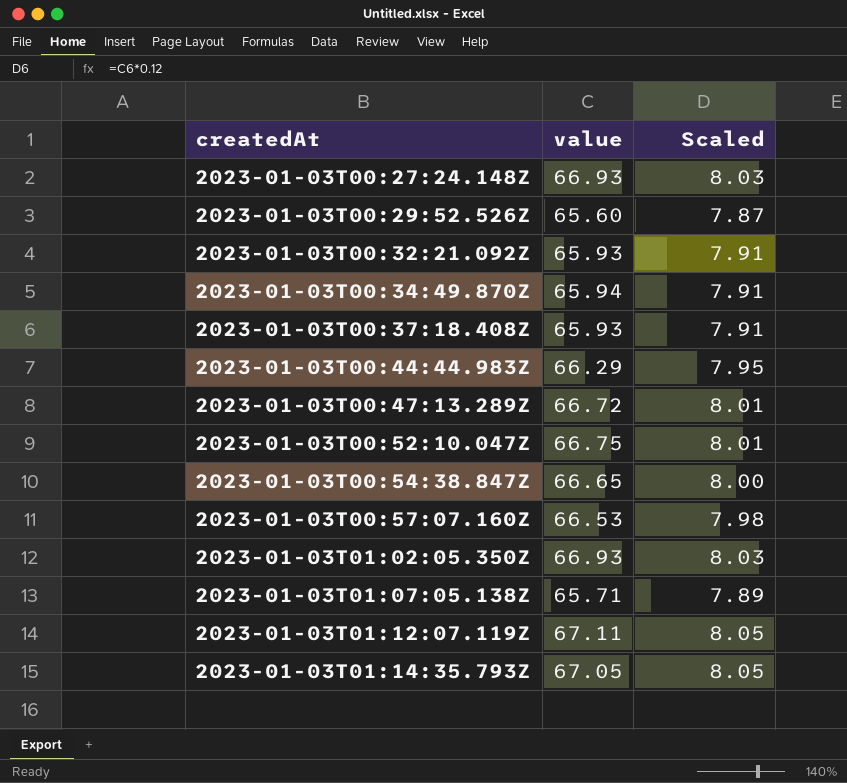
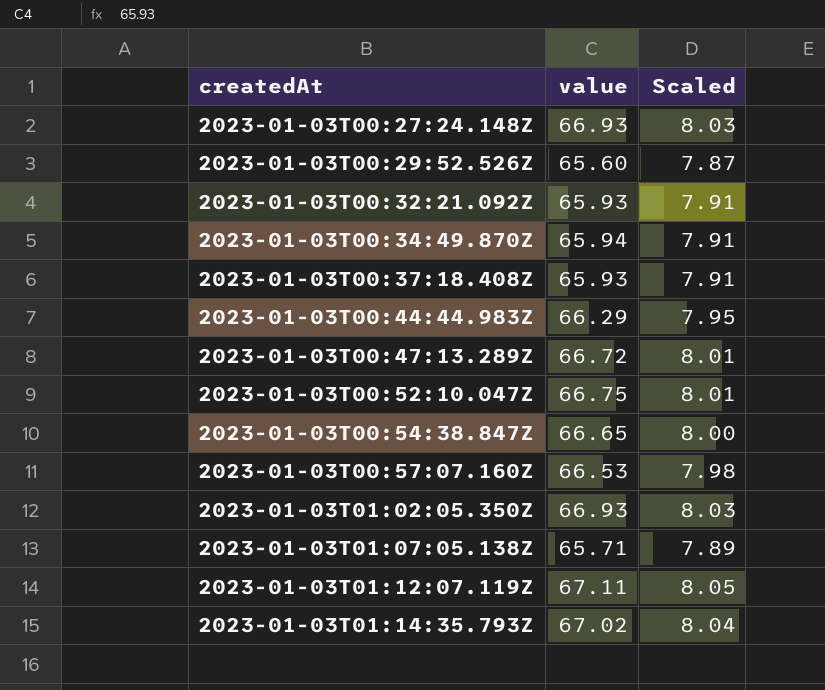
2023-01-03T01:14:35.793Z | value: 67.05 -> 67.02
2023-01-03T01:14:35.793Z | Scaled: 8.05 -> 8.04

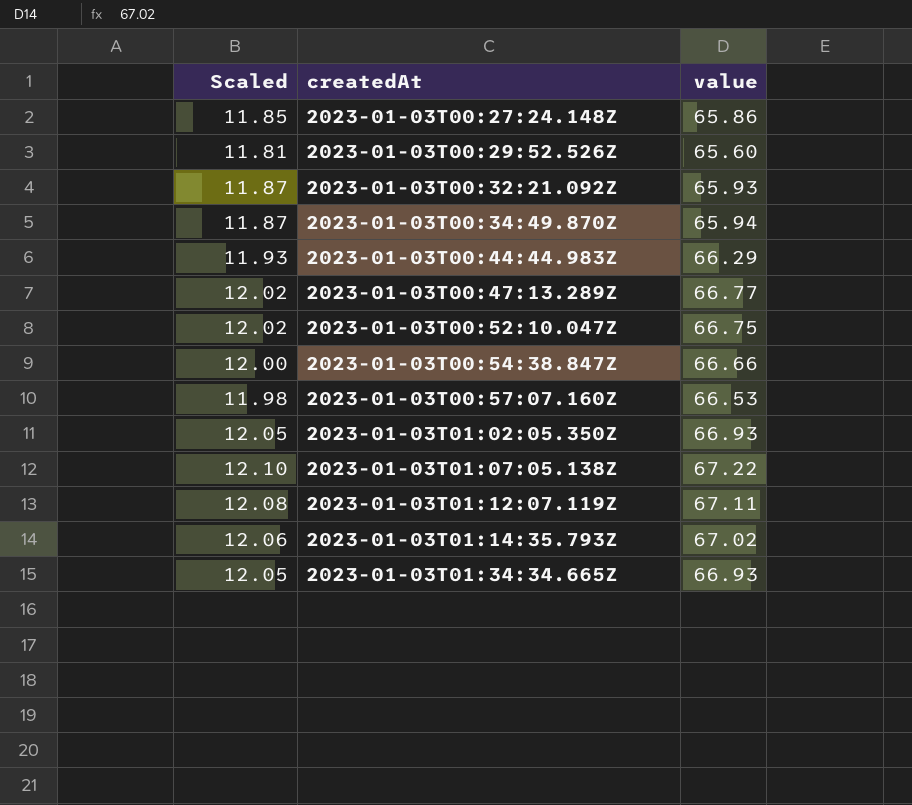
column Scaled | formula: [value] * 0.12 -> [value] * 0.18
column Scaled | position: 3 -> 1
row 2023-01-03T00:37:18.408Z: 65.93 | 7.91 -> none
2023-01-03T00:27:24.148Z | value: 66.93 -> 65.86
2023-01-03T00:47:13.289Z | value: 66.72 -> 66.77
2023-01-03T00:54:38.847Z | value: 66.65 -> 66.66
2023-01-03T01:07:05.138Z | value: 65.71 -> 67.22
row 2023-01-03T01:34:34.665Z: none -> 12.05 | 66.93

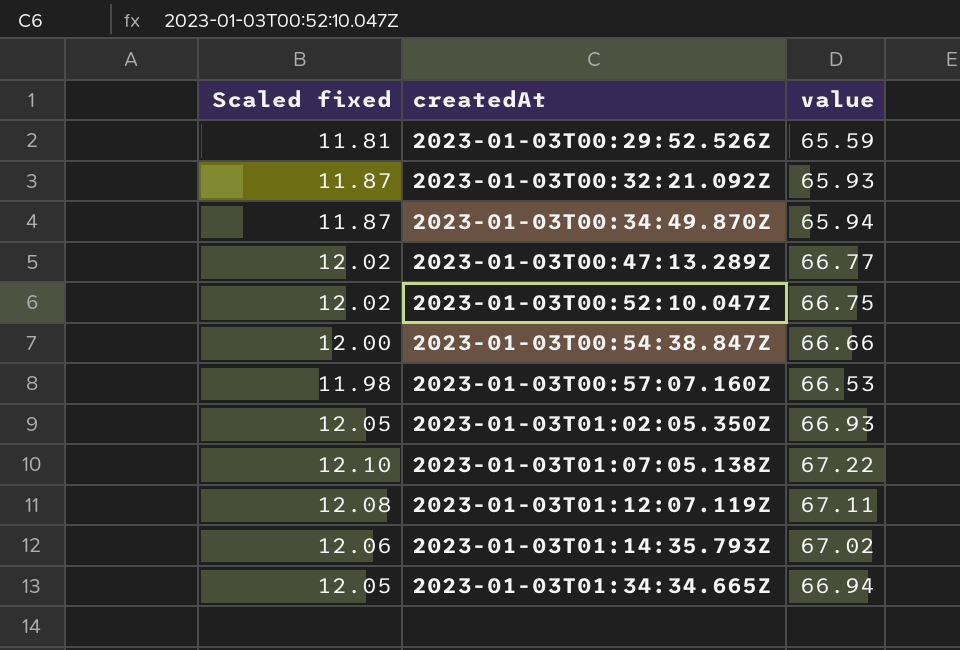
column name: Scaled -> Scaled fixed
row 2023-01-03T00:27:24.148Z: 11.85 | 65.86 -> none
row 2023-01-03T00:44:44.983Z: 11.93 | 66.29 -> none
2023-01-03T00:29:52.526Z | value: 65.60 -> 65.59
2023-01-03T01:34:34.665Z | value: 66.93 -> 66.94

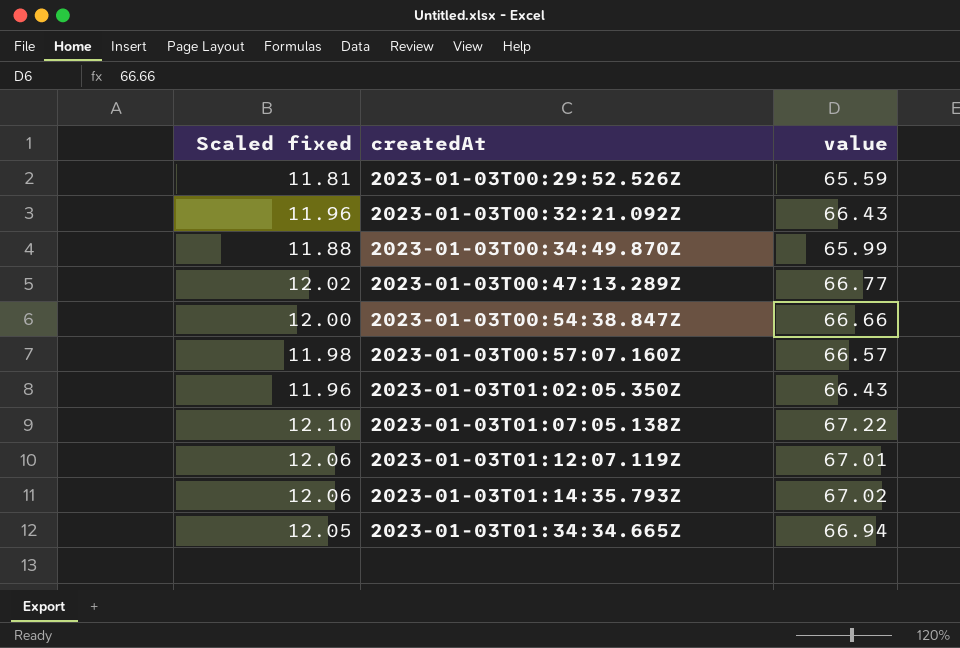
row 2023-01-03T00:52:10.047Z: 12.02 | 66.75 -> none
2023-01-03T00:32:21.092Z | Scaled fixed: 11.87 -> 11.96
2023-01-03T00:32:21.092Z | value: 65.93 -> 66.43
2023-01-03T00:34:49.870Z | Scaled fixed: 11.87 -> 11.88
2023-01-03T00:34:49.870Z | value: 65.94 -> 65.99
2023-01-03T00:57:07.160Z | value: 66.53 -> 66.57
2023-01-03T01:02:05.350Z | Scaled fixed: 12.05 -> 11.96
2023-01-03T01:02:05.350Z | value: 66.93 -> 66.43
2023-01-03T01:12:07.119Z | Scaled fixed: 12.08 -> 12.06
2023-01-03T01:12:07.119Z | value: 67.11 -> 67.01

